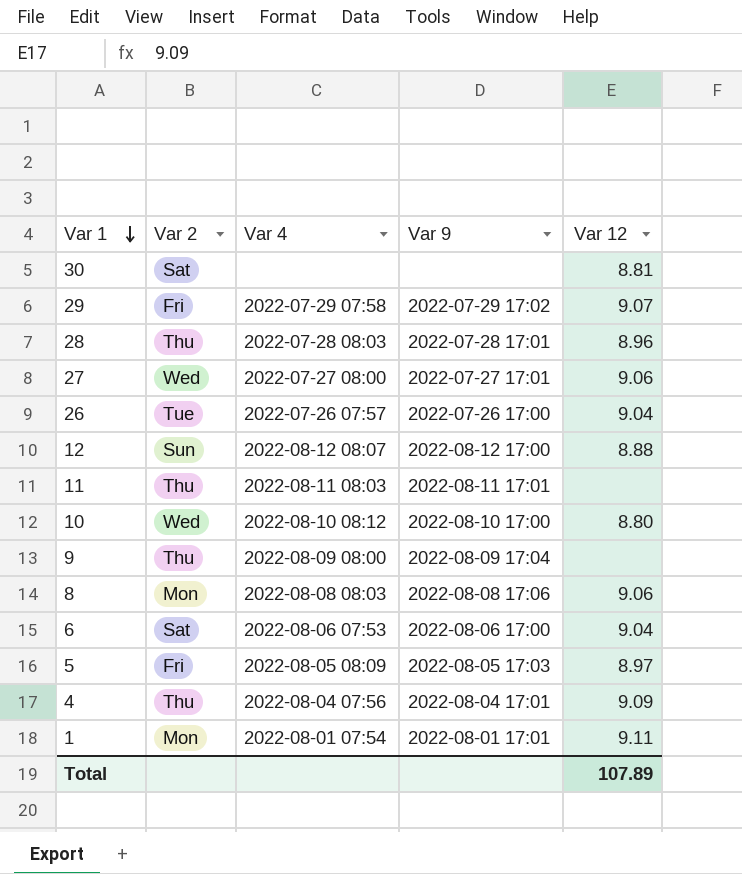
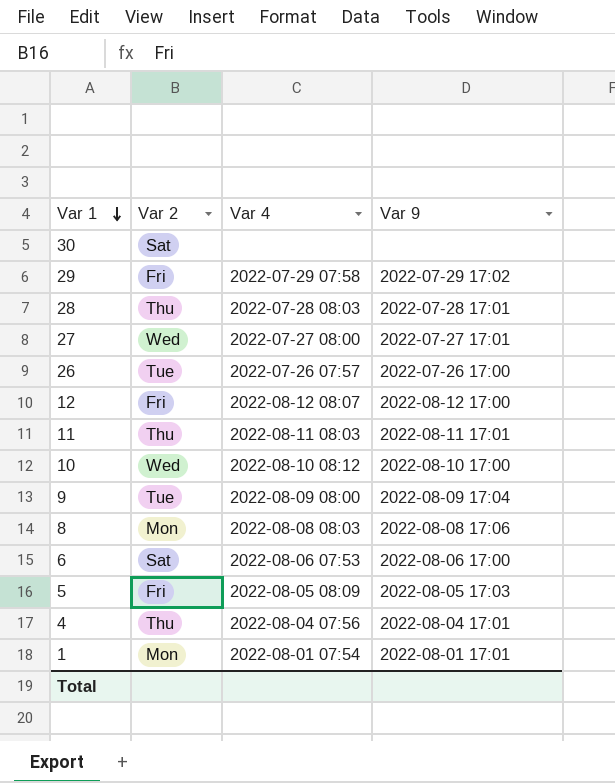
column Var 12 | position: 5 -> none
12 | Var 2: Sun -> Fri
9 | Var 2: Thu -> Tue

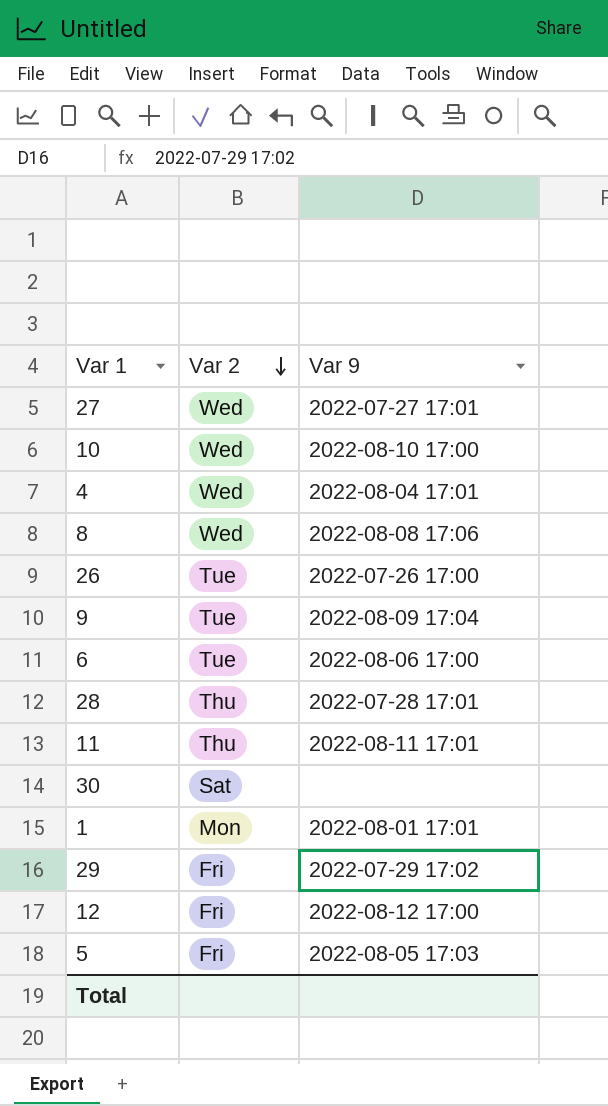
row order: Var 1 descending -> Var 2 descending
column Var 4 | position: 3 -> none
4 | Var 2: Thu -> Wed
8 | Var 2: Mon -> Wed
6 | Var 2: Sat -> Tue

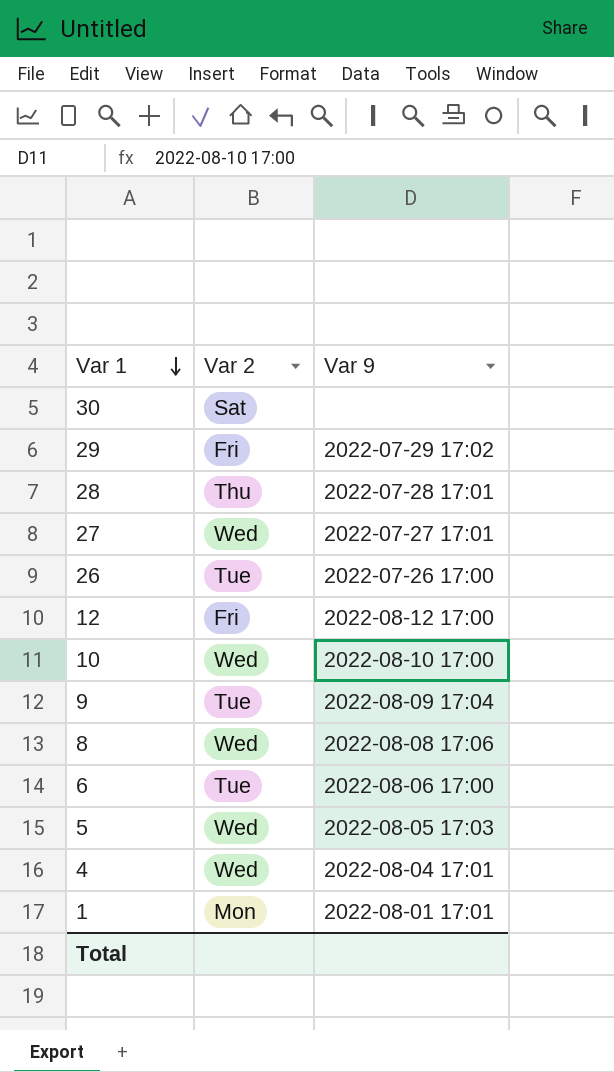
row order: Var 2 descending -> Var 1 descending
row 11: Thu | 2022-08-11 17:01 -> none
5 | Var 2: Fri -> Wed

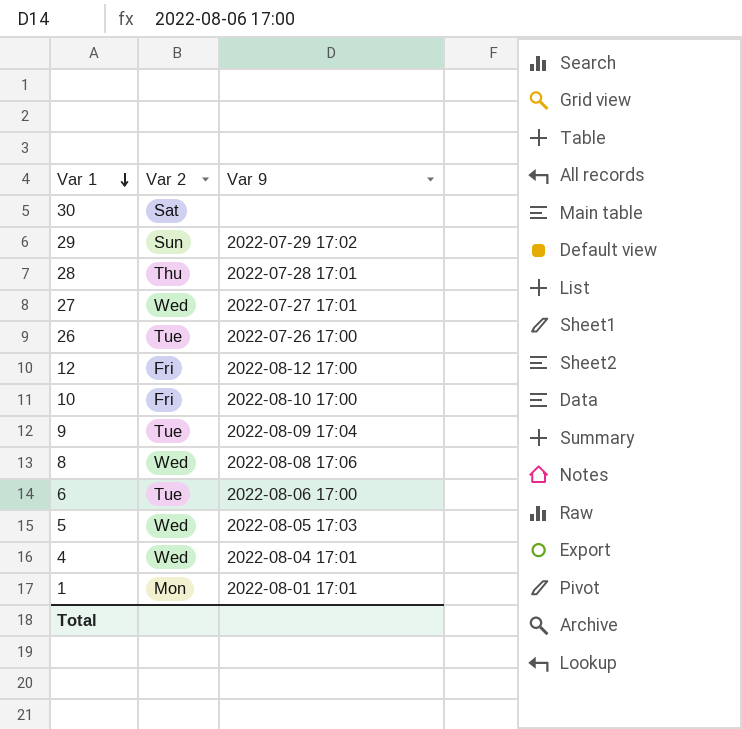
29 | Var 2: Fri -> Sun
10 | Var 2: Wed -> Fri

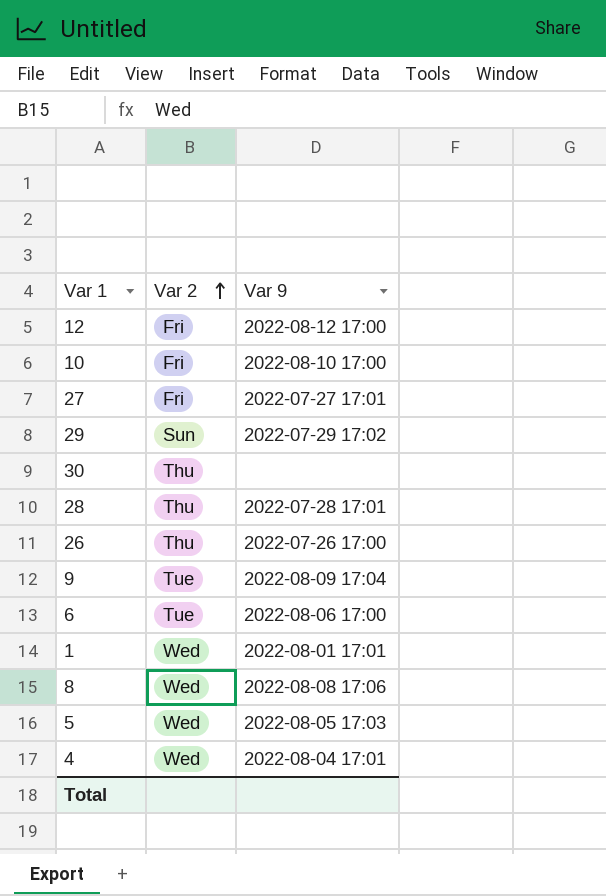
row order: Var 1 descending -> Var 2 ascending
27 | Var 2: Wed -> Fri
30 | Var 2: Sat -> Thu
26 | Var 2: Tue -> Thu
1 | Var 2: Mon -> Wed

